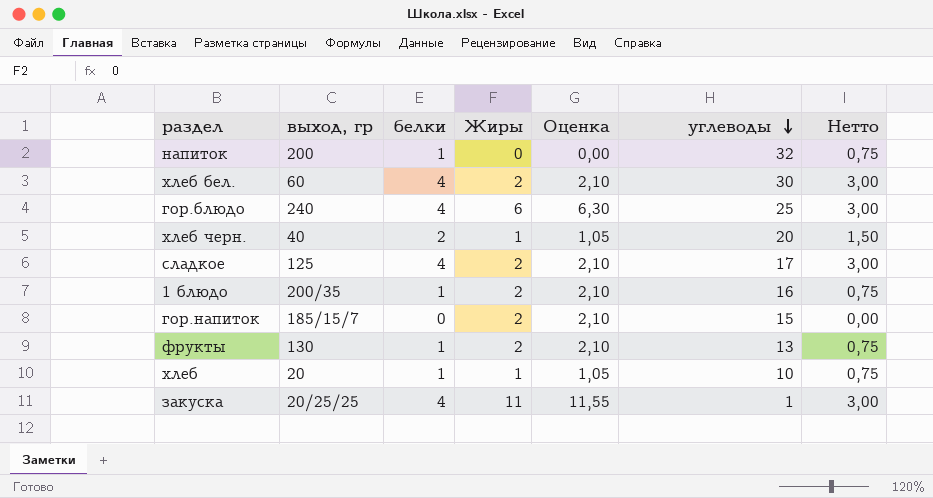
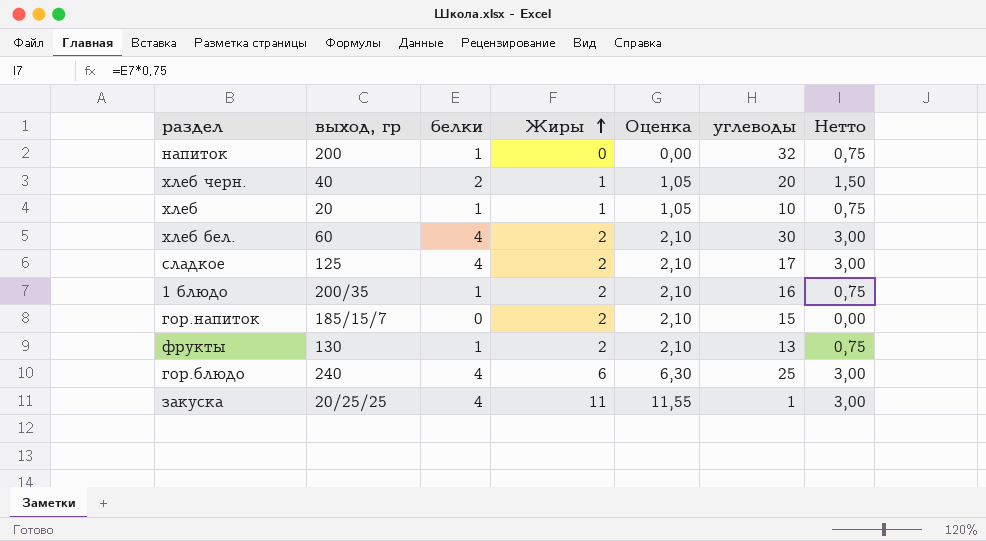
row order: углеводы descending -> Жиры ascending

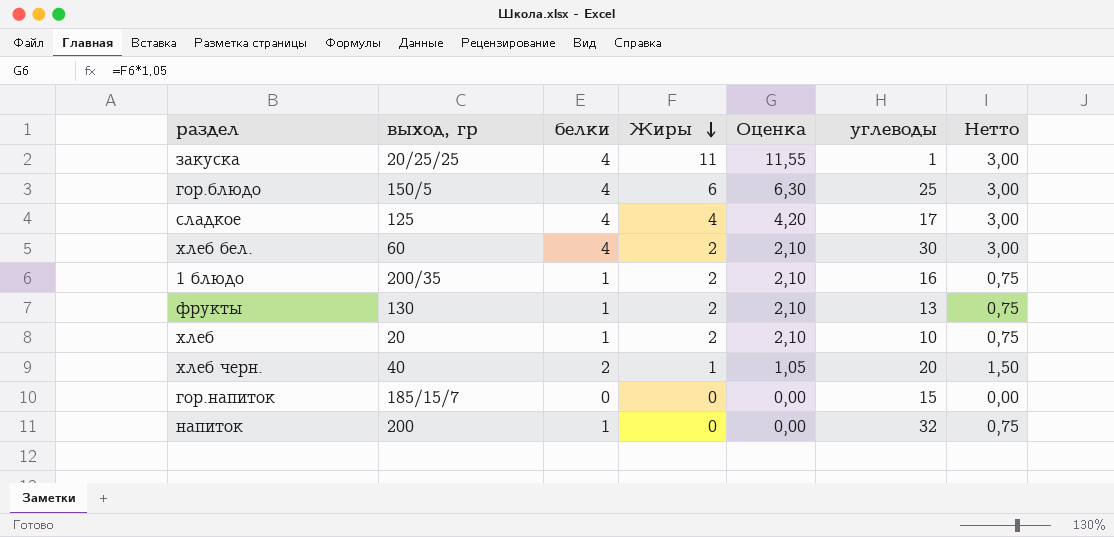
row order: Жиры ascending -> Жиры descending
гор.блюдо | выход, гр: 240 -> 150/5
сладкое | Жиры: 2 -> 4
сладкое | Оценка: 2,10 -> 4,20
хлеб | Жиры: 1 -> 2
хлеб | Оценка: 1,05 -> 2,10
гор.напиток | Жиры: 2 -> 0
гор.напиток | Оценка: 2,10 -> 0,00

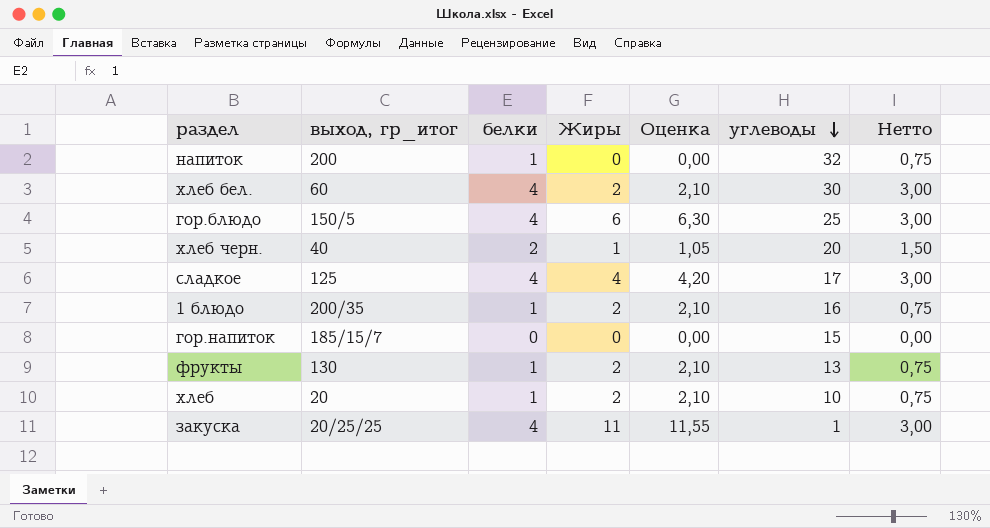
row order: Жиры descending -> углеводы descending
column name: выход, гр -> выход, гр_итог

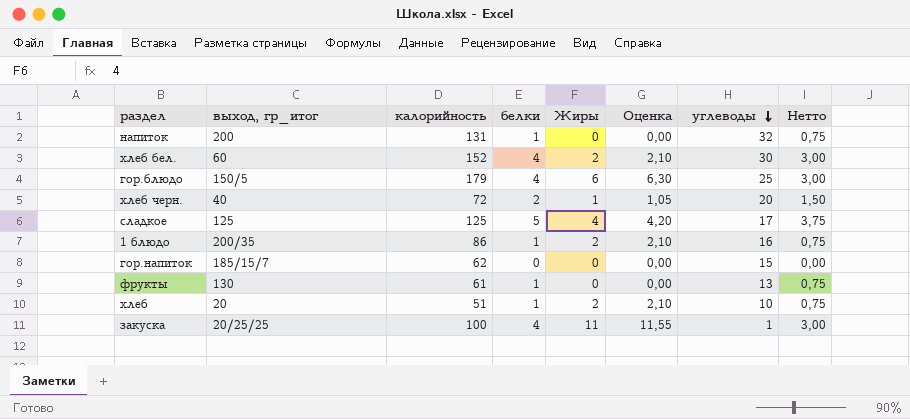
column калорийность | position: none -> 3
сладкое | белки: 4 -> 5
сладкое | Нетто: 3,00 -> 3,75
фрукты | Жиры: 2 -> 0
фрукты | Оценка: 2,10 -> 0,00

